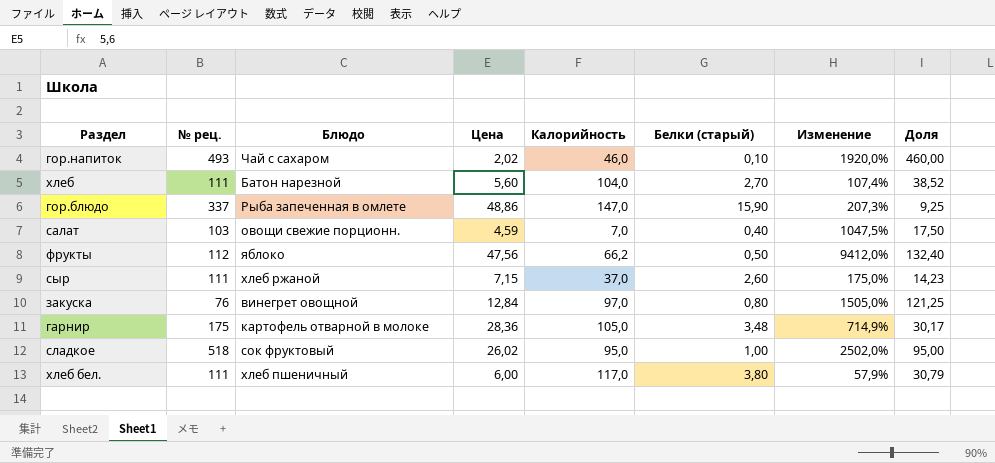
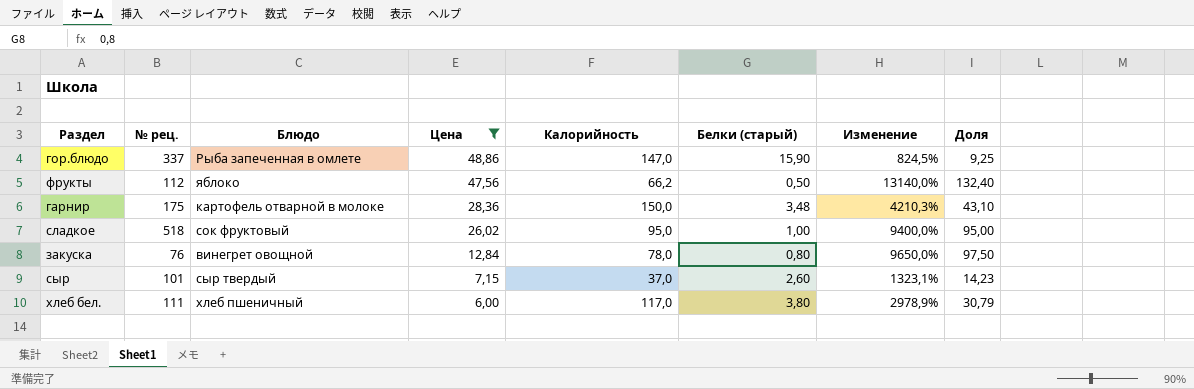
filter: none -> Цена >= 6,00
row order: none -> Цена descending
column Изменение | formula: ([Цена] - [Белки (старый)]) / [Белки (старый)] -> ([Калорийность] - [Белки (старый)]) / [Белки (старый)]
гарнир | Калорийность: 105,0 -> 150,0
гарнир | Доля: 30,17 -> 43,10
закуска | Калорийность: 97,0 -> 78,0
закуска | Доля: 121,25 -> 97,50
сыр | № рец.: 111 -> 101
сыр | Блюдо: хлеб ржаной -> сыр твердый

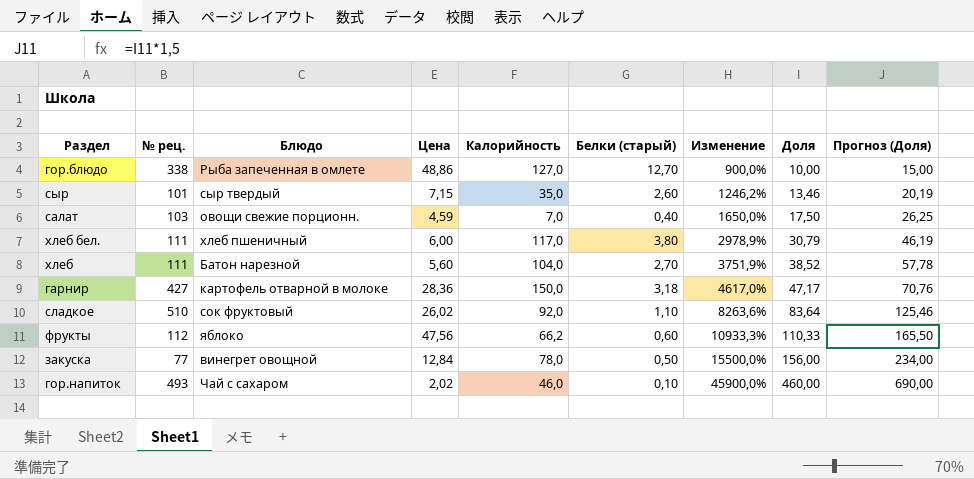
filter: Цена >= 6,00 -> none
row order: Цена descending -> Изменение ascending
column Прогноз (Доля) | formula: none -> [Доля] * 1,5
гор.блюдо | № рец.: 337 -> 338
гор.блюдо | Калорийность: 147,0 -> 127,0
гор.блюдо | Белки (старый): 15,90 -> 12,70
гор.блюдо | Изменение: 824,5% -> 900,0%
гор.блюдо | Доля: 9,25 -> 10,00
сыр | Калорийность: 37,0 -> 35,0
сыр | Изменение: 1323,1% -> 1246,2%
сыр | Доля: 14,23 -> 13,46
гарнир | № рец.: 175 -> 427
гарнир | Белки (старый): 3,48 -> 3,18
гарнир | Изменение: 4210,3% -> 4617,0%
гарнир | Доля: 43,10 -> 47,17
сладкое | № рец.: 518 -> 510
сладкое | Калорийность: 95,0 -> 92,0
сладкое | Белки (старый): 1,00 -> 1,10
сладкое | Изменение: 9400,0% -> 8263,6%
сладкое | Доля: 95,00 -> 83,64
фрукты | Белки (старый): 0,50 -> 0,60
фрукты | Изменение: 13140,0% -> 10933,3%
фрукты | Доля: 132,40 -> 110,33
закуска | № рец.: 76 -> 77
закуска | Белки (старый): 0,80 -> 0,50
закуска | Изменение: 9650,0% -> 15500,0%
закуска | Доля: 97,50 -> 156,00

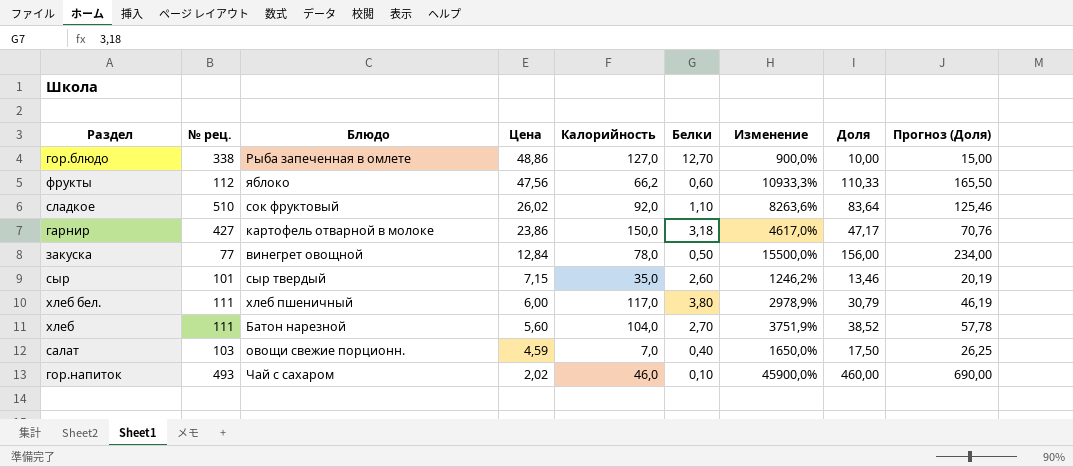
row order: Изменение ascending -> Цена descending
column name: Белки (старый) -> Белки
гарнир | Цена: 28,36 -> 23,86

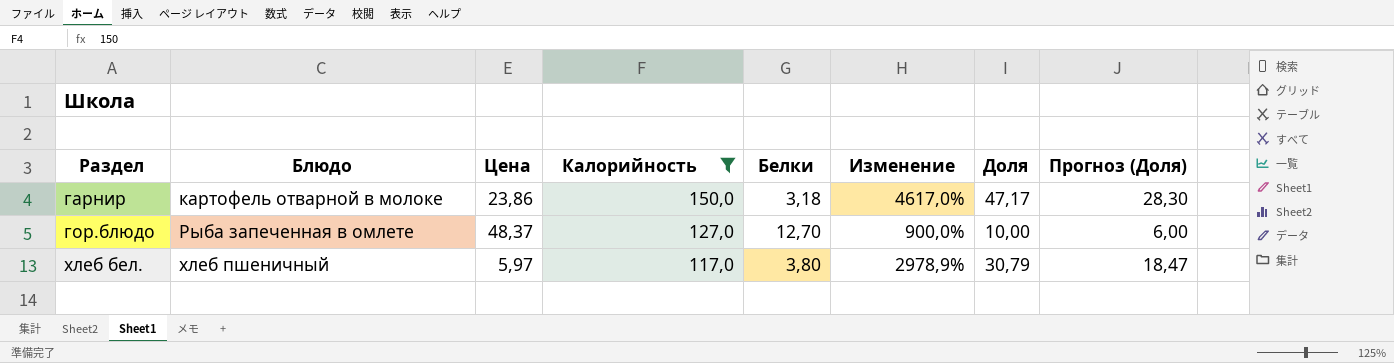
filter: none -> Калорийность >= 117,0
row order: Цена descending -> Раздел ascending
column № рец. | position: 2 -> none
column Прогноз (Доля) | formula: [Доля] * 1,5 -> [Доля] * 0,6
гор.блюдо | Цена: 48,86 -> 48,37
хлеб бел. | Цена: 6,00 -> 5,97

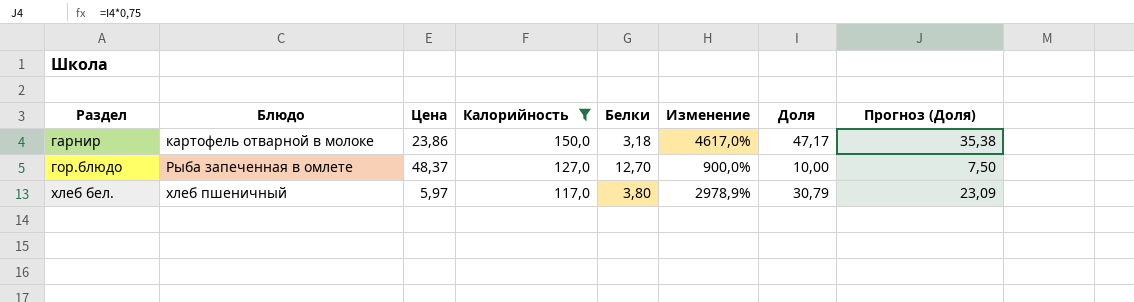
column Прогноз (Доля) | formula: [Доля] * 0,6 -> [Доля] * 0,75

